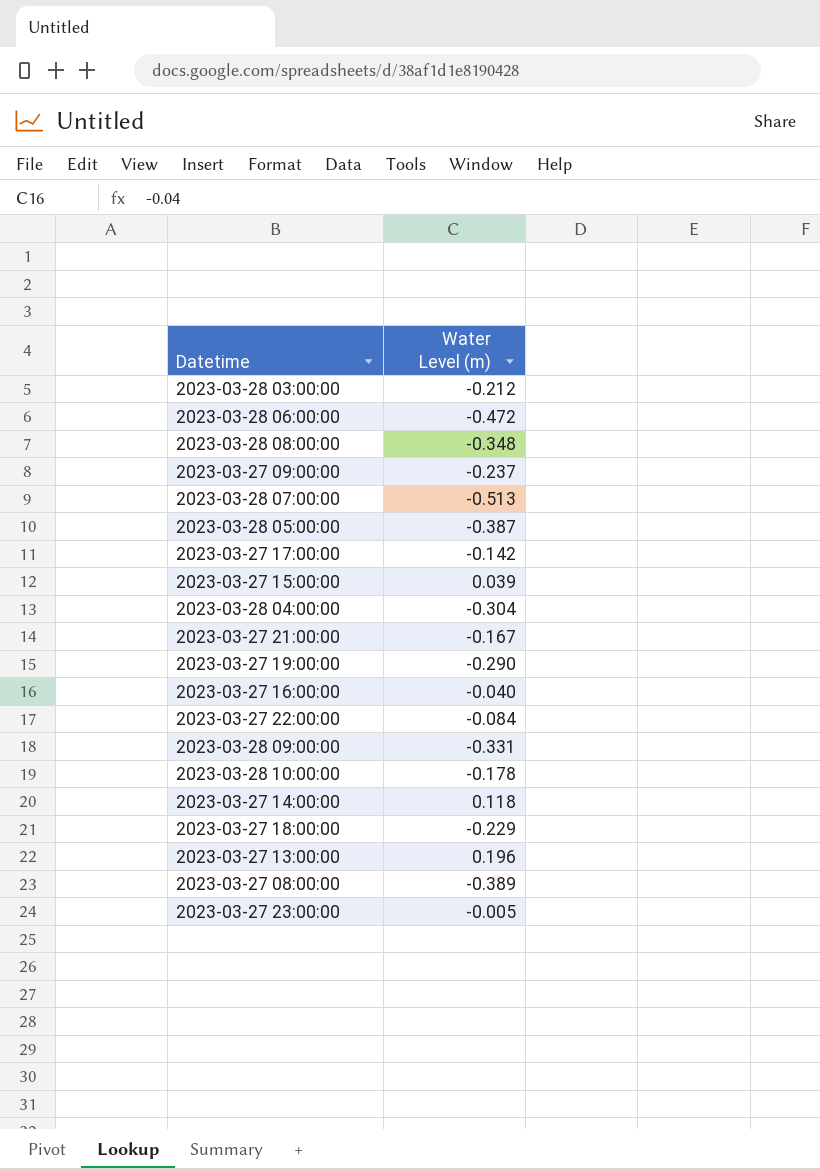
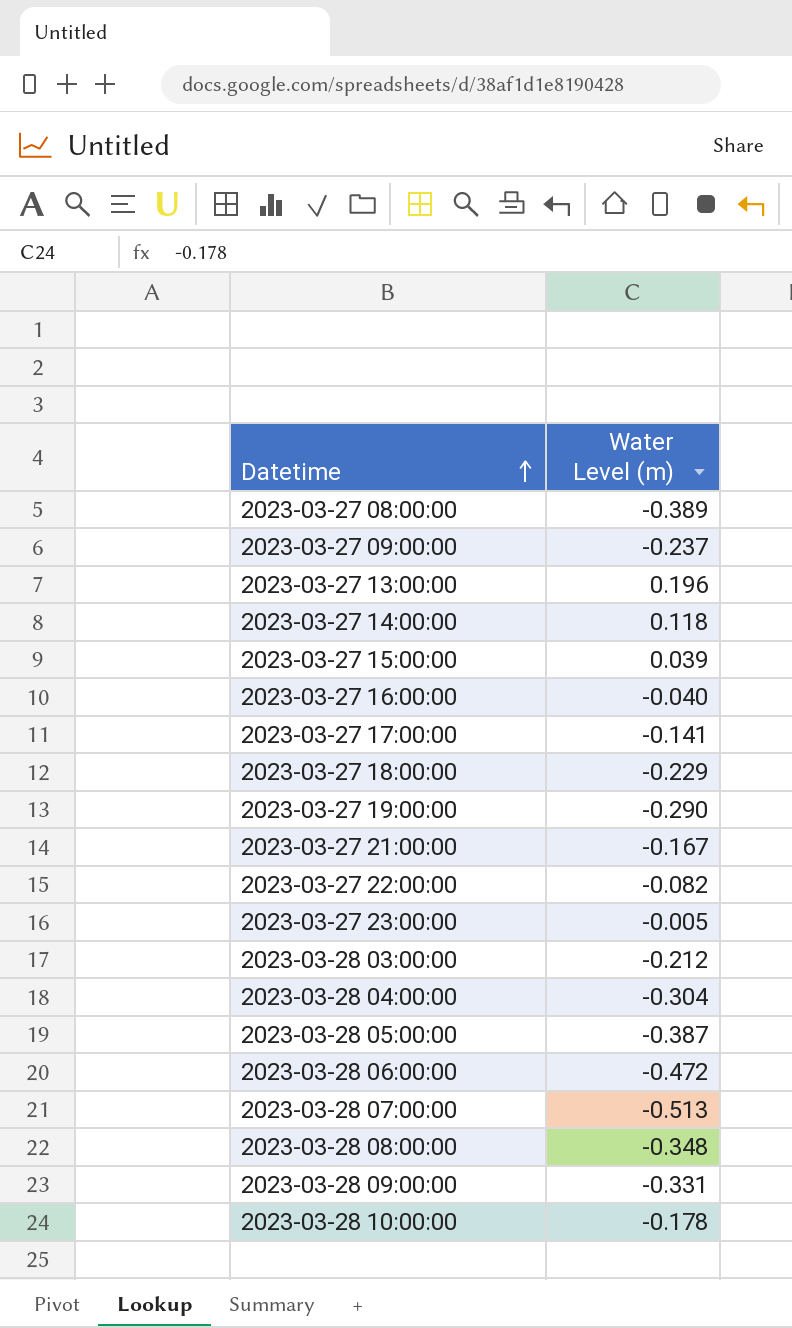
row order: none -> Datetime ascending
2023-03-27 17:00:00 | Water Level (m): -0.142 -> -0.141
2023-03-27 22:00:00 | Water Level (m): -0.084 -> -0.082

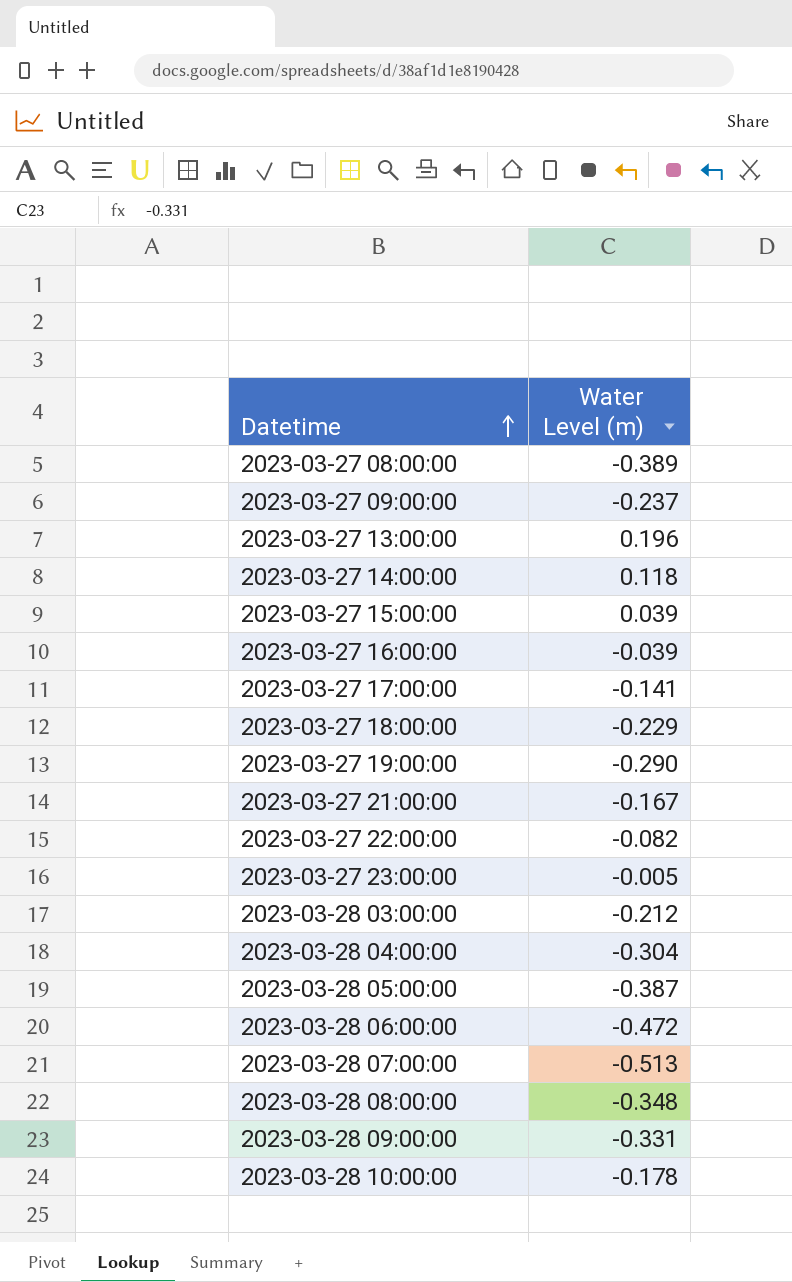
2023-03-27 16:00:00 | Water Level (m): -0.040 -> -0.039

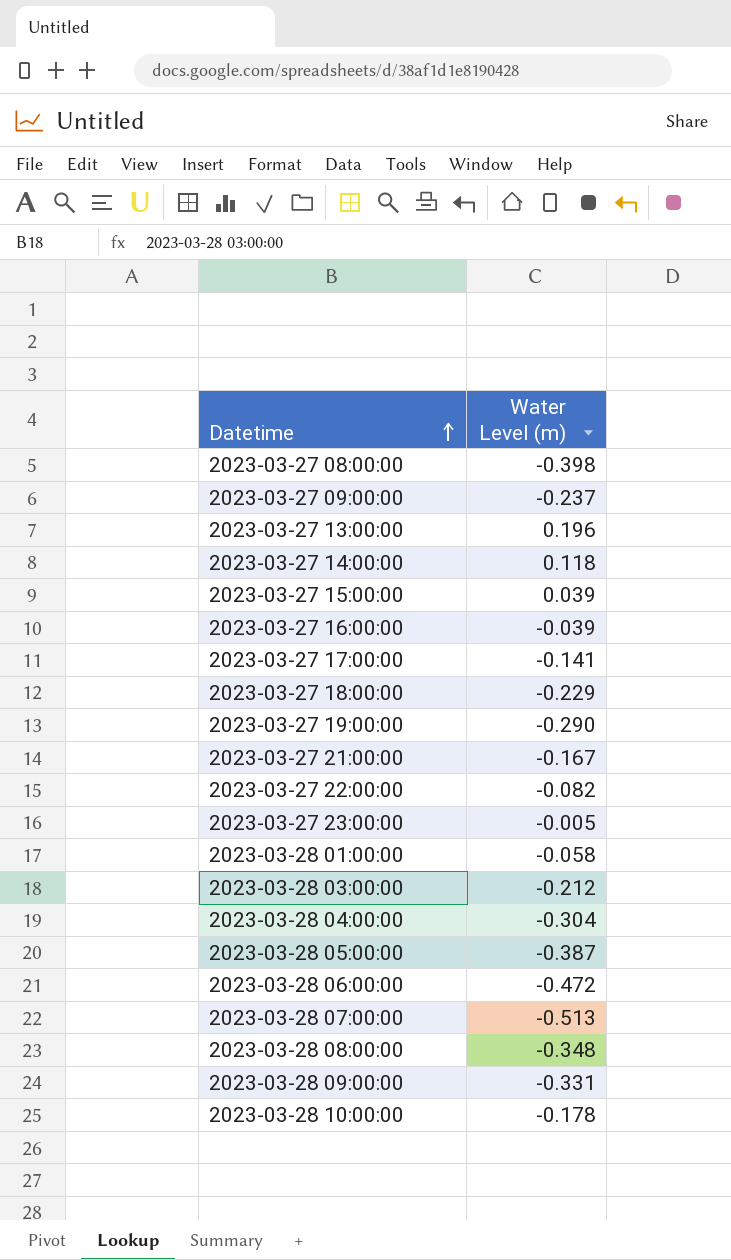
2023-03-27 08:00:00 | Water Level (m): -0.389 -> -0.398
row 2023-03-28 01:00:00: none -> -0.058

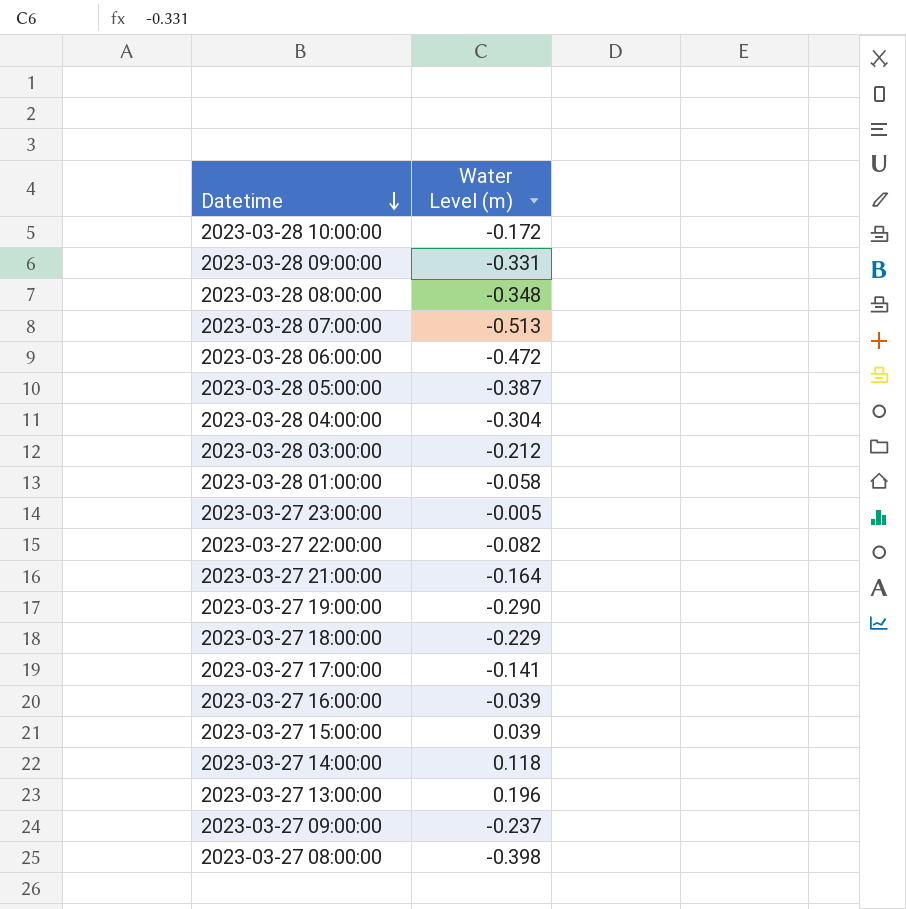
row order: Datetime ascending -> Datetime descending
2023-03-28 10:00:00 | Water Level (m): -0.178 -> -0.172
2023-03-27 21:00:00 | Water Level (m): -0.167 -> -0.164

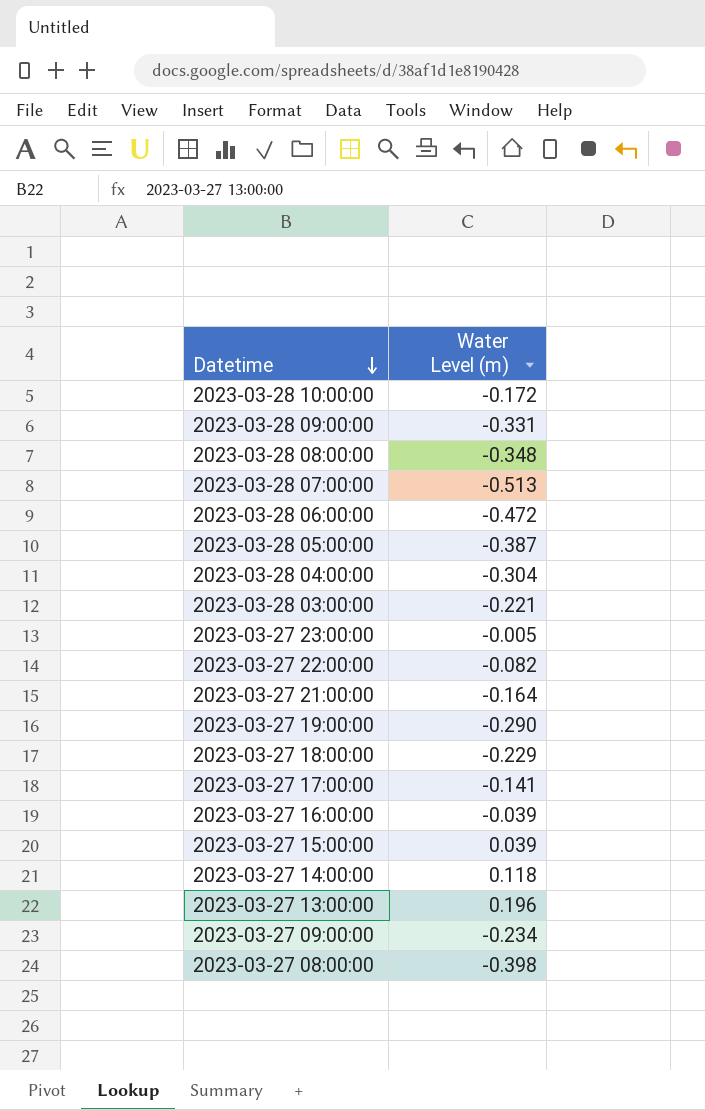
row 2023-03-28 01:00:00: -0.058 -> none
2023-03-28 03:00:00 | Water Level (m): -0.212 -> -0.221
2023-03-27 09:00:00 | Water Level (m): -0.237 -> -0.234

